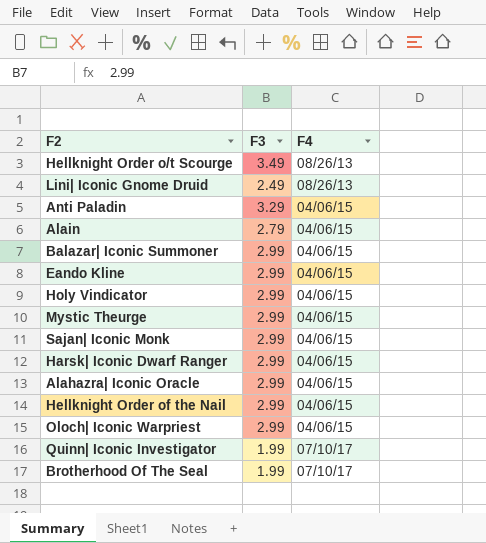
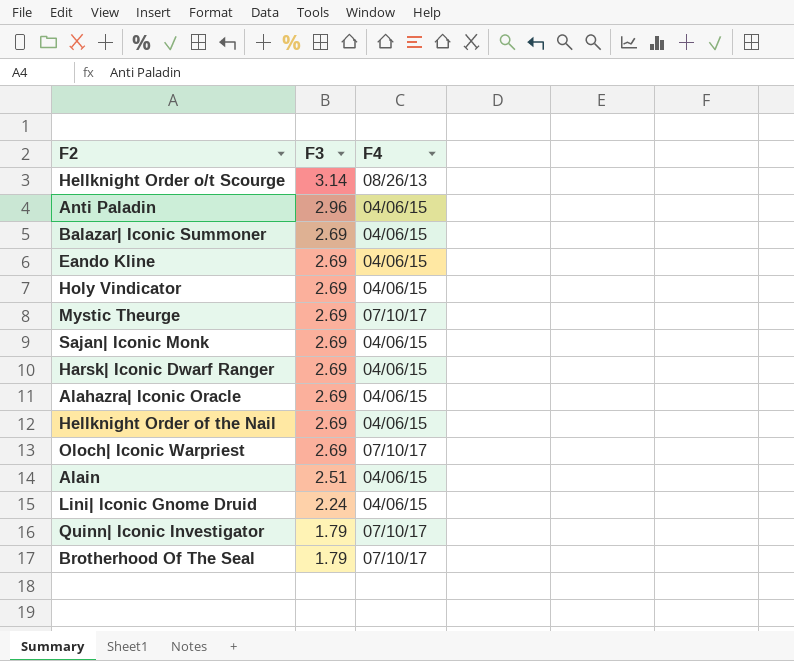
row order: F4 ascending -> F3 descending
Hellknight Order o/t Scourge | F3: 3.49 -> 3.14
Anti Paladin | F3: 3.29 -> 2.96
Balazar| Iconic Summoner | F3: 2.99 -> 2.69
Eando Kline | F3: 2.99 -> 2.69
Holy Vindicator | F3: 2.99 -> 2.69
Mystic Theurge | F3: 2.99 -> 2.69
Mystic Theurge | F4: 04/06/15 -> 07/10/17
Sajan| Iconic Monk | F3: 2.99 -> 2.69
Harsk| Iconic Dwarf Ranger | F3: 2.99 -> 2.69
Alahazra| Iconic Oracle | F3: 2.99 -> 2.69
Hellknight Order of the Nail | F3: 2.99 -> 2.69
Oloch| Iconic Warpriest | F3: 2.99 -> 2.69
Oloch| Iconic Warpriest | F4: 04/06/15 -> 07/10/17
Alain | F3: 2.79 -> 2.51
Lini| Iconic Gnome Druid | F3: 2.49 -> 2.24
Lini| Iconic Gnome Druid | F4: 08/26/13 -> 04/06/15
Quinn| Iconic Investigator | F3: 1.99 -> 1.79
Brotherhood Of The Seal | F3: 1.99 -> 1.79

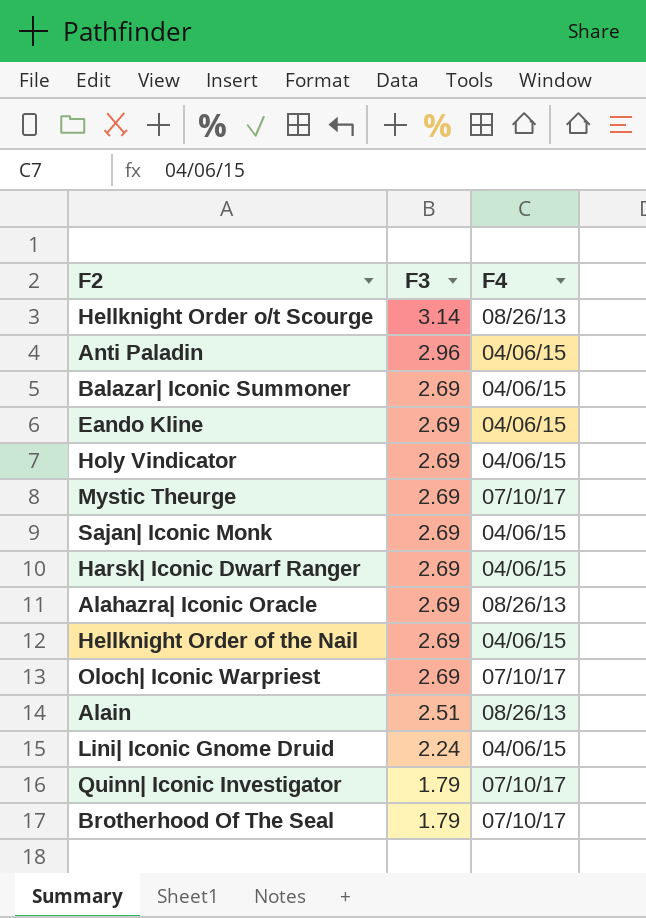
Alahazra| Iconic Oracle | F4: 04/06/15 -> 08/26/13
Alain | F4: 04/06/15 -> 08/26/13

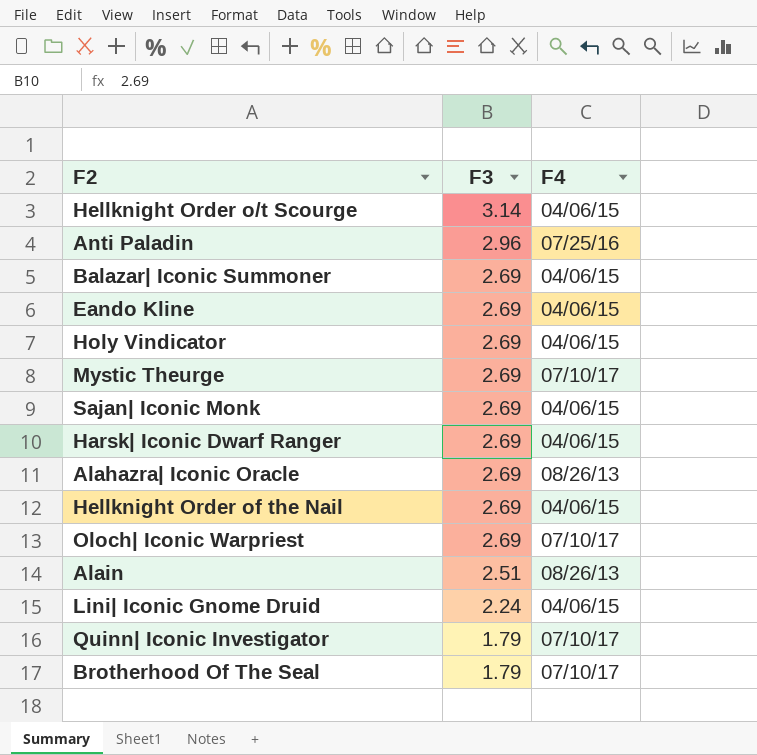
Hellknight Order o/t Scourge | F4: 08/26/13 -> 04/06/15
Anti Paladin | F4: 04/06/15 -> 07/25/16

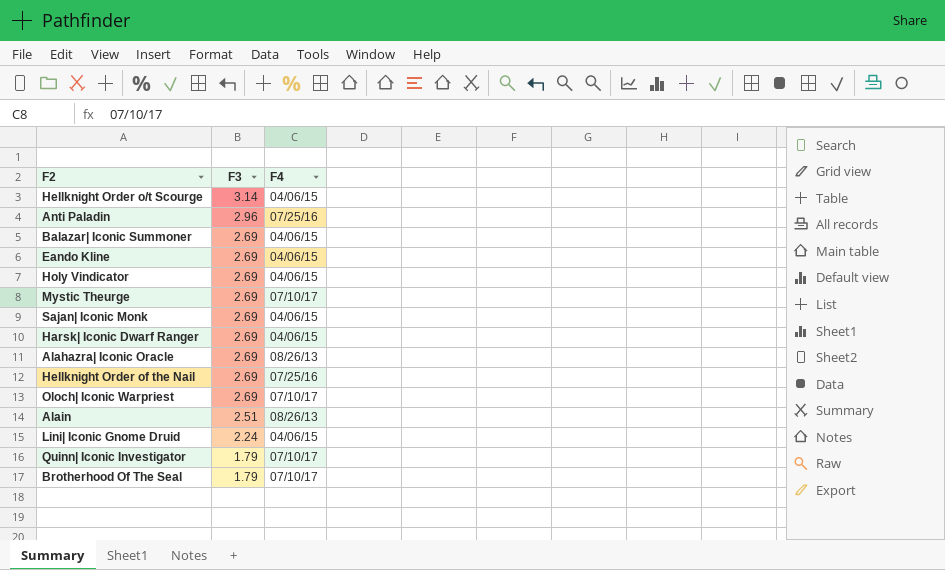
Hellknight Order of the Nail | F4: 04/06/15 -> 07/25/16

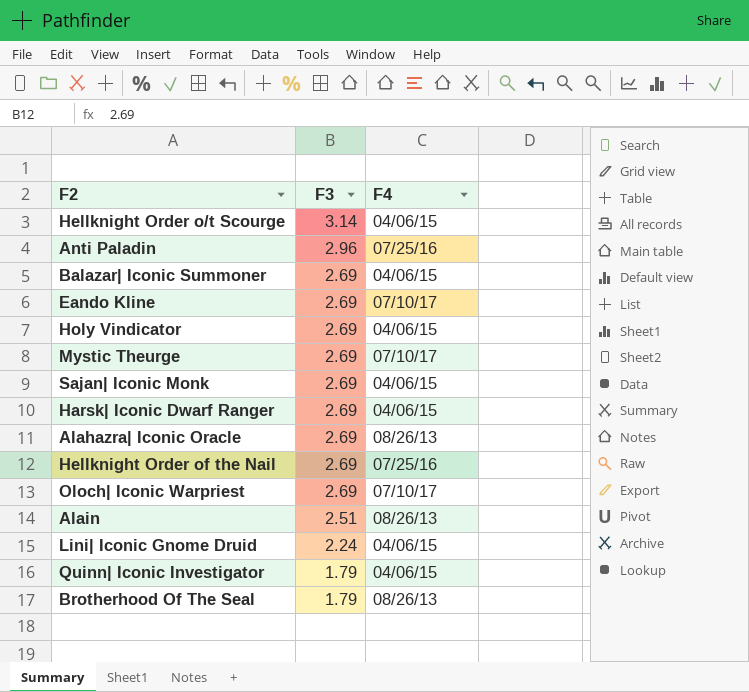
Eando Kline | F4: 04/06/15 -> 07/10/17
Quinn| Iconic Investigator | F4: 07/10/17 -> 04/06/15
Brotherhood Of The Seal | F4: 07/10/17 -> 08/26/13

